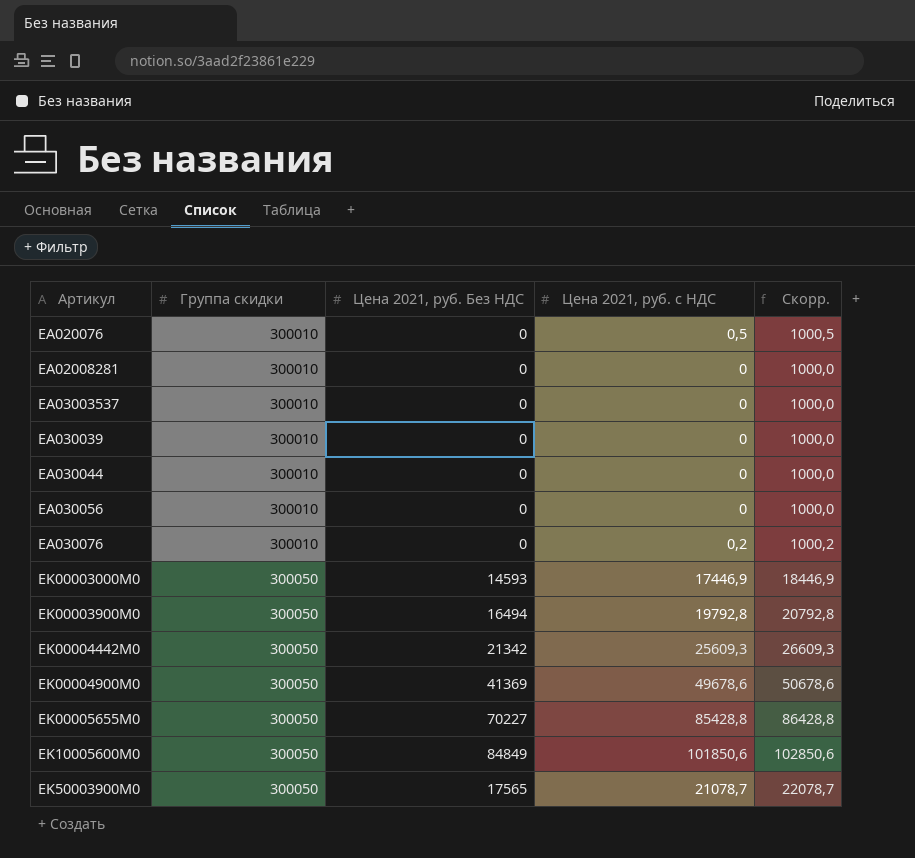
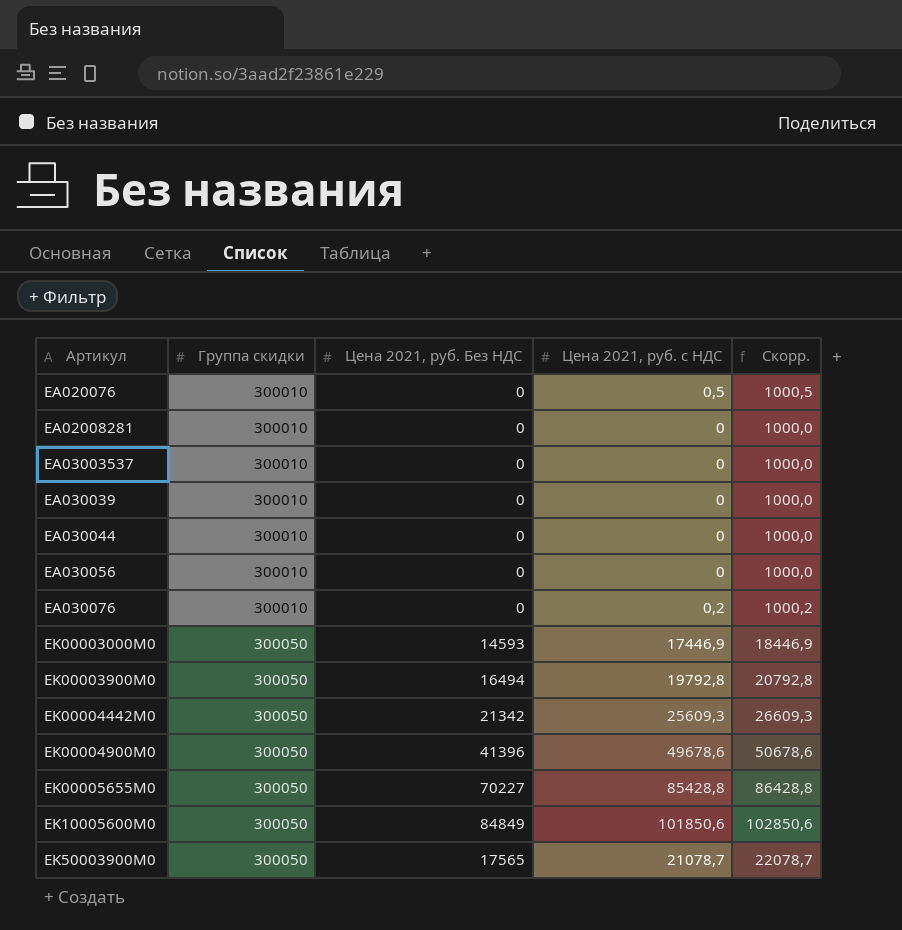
EK00004900M0 | Цена 2021, руб. Без НДС: 41369 -> 41396

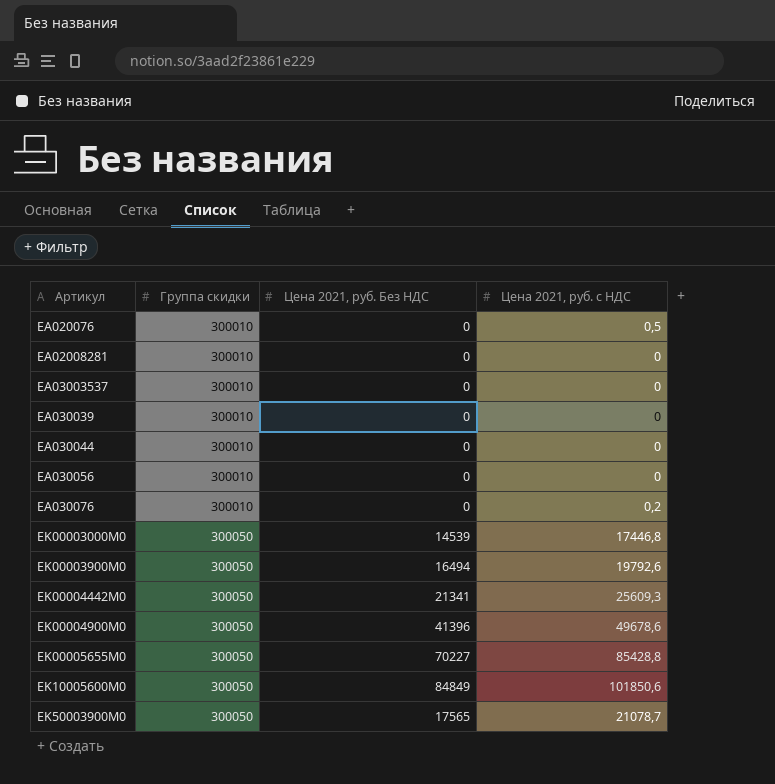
column Скорр. | formula: [Цена 2021, руб. с НДС] + 1000 -> none
EK00003000M0 | Цена 2021, руб. Без НДС: 14593 -> 14539
EK00003000M0 | Цена 2021, руб. с НДС: 17446,9 -> 17446,8
EK00003900M0 | Цена 2021, руб. с НДС: 19792,8 -> 19792,6
EK00004442M0 | Цена 2021, руб. Без НДС: 21342 -> 21341

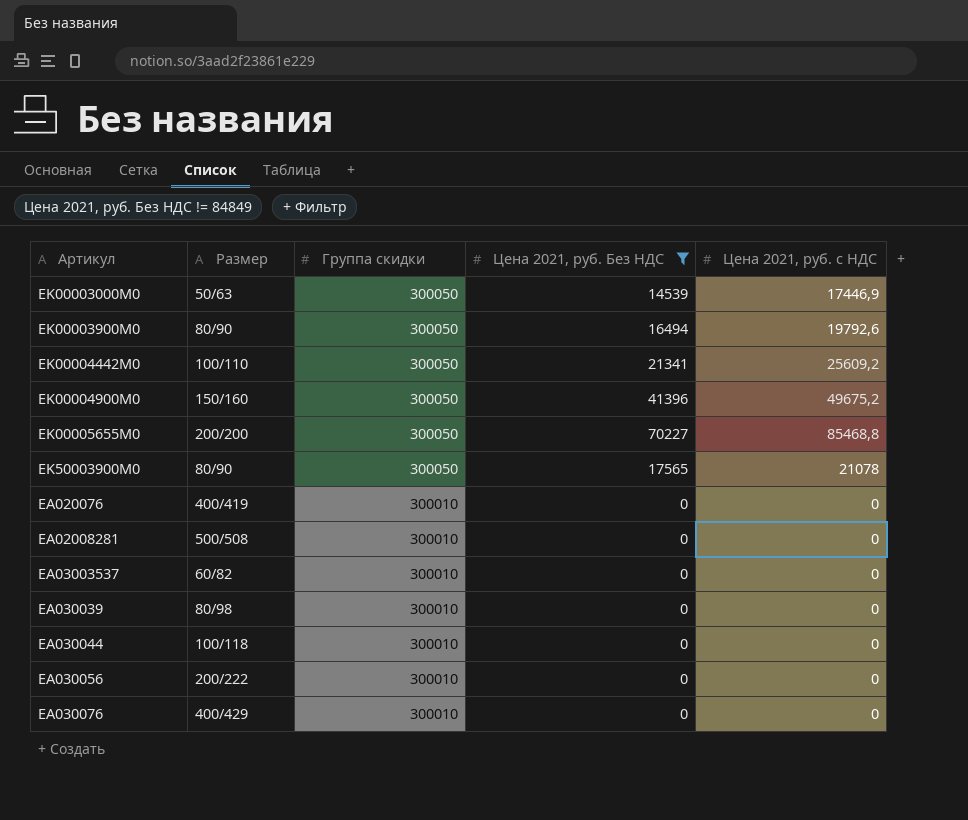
filter: none -> Цена 2021, руб. Без НДС != 84849
row order: Группа скидки ascending -> Группа скидки descending
column Размер | position: none -> 2
EK00003000M0 | Цена 2021, руб. с НДС: 17446,8 -> 17446,9
EK00004442M0 | Цена 2021, руб. с НДС: 25609,3 -> 25609,2
EK00004900M0 | Цена 2021, руб. с НДС: 49678,6 -> 49675,2
EK00005655M0 | Цена 2021, руб. с НДС: 85428,8 -> 85468,8
EK50003900M0 | Цена 2021, руб. с НДС: 21078,7 -> 21078
EA020076 | Цена 2021, руб. с НДС: 0,5 -> 0
EA030076 | Цена 2021, руб. с НДС: 0,2 -> 0

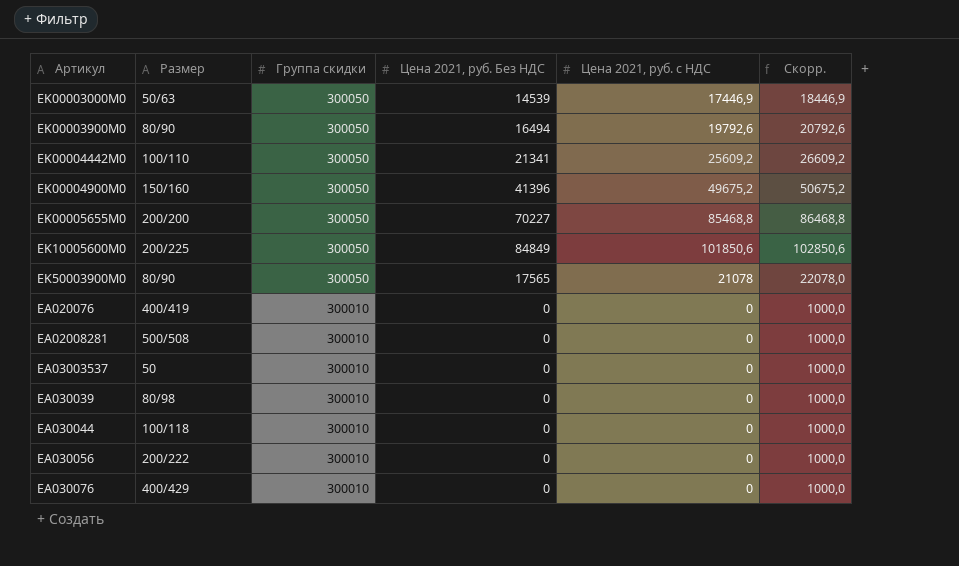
filter: Цена 2021, руб. Без НДС != 84849 -> none
column Скорр. | formula: none -> [Цена 2021, руб. с НДС] + 1000
EA03003537 | Размер: 60/82 -> 50

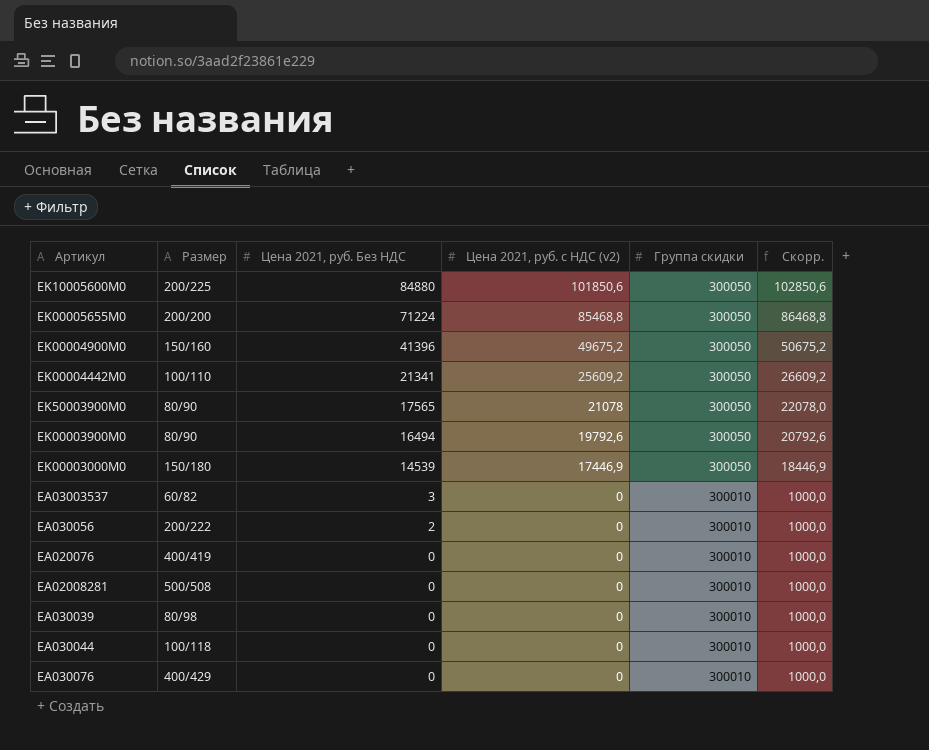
row order: Группа скидки descending -> Цена 2021, руб. Без НДС descending
column name: Цена 2021, руб. с НДС -> Цена 2021, руб. с НДС (v2)
column Группа скидки | position: 3 -> 5
EK10005600M0 | Цена 2021, руб. Без НДС: 84849 -> 84880
EK00005655M0 | Цена 2021, руб. Без НДС: 70227 -> 71224
EK00003000M0 | Размер: 50/63 -> 150/180
EA03003537 | Размер: 50 -> 60/82
EA03003537 | Цена 2021, руб. Без НДС: 0 -> 3
EA030056 | Цена 2021, руб. Без НДС: 0 -> 2

